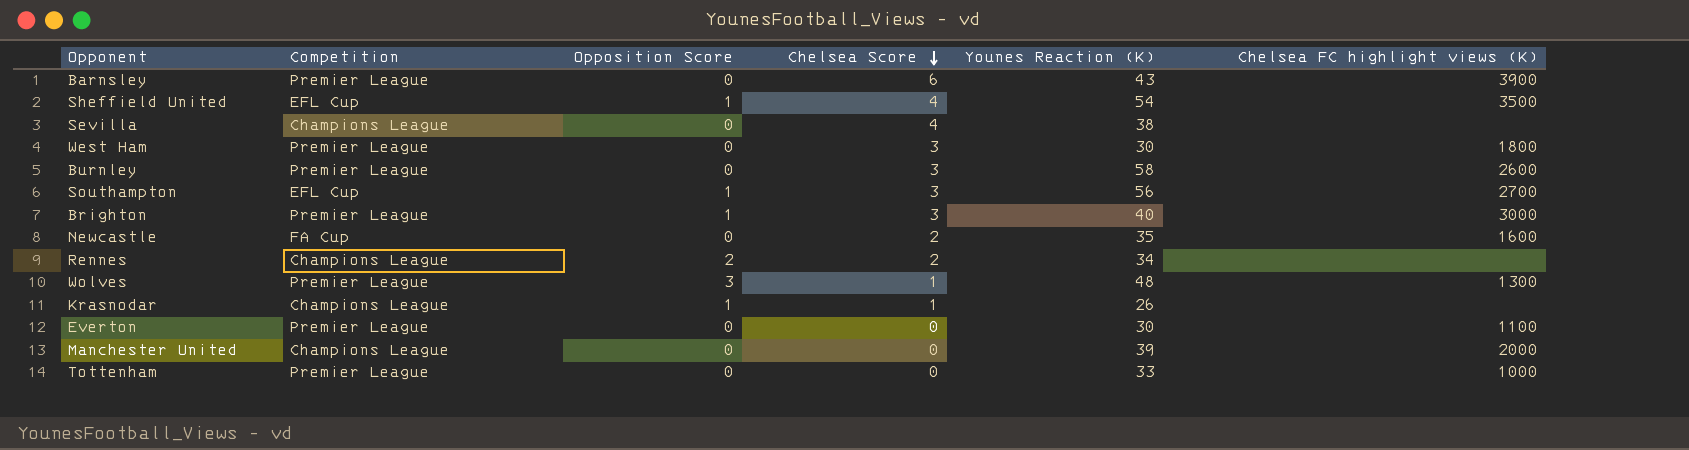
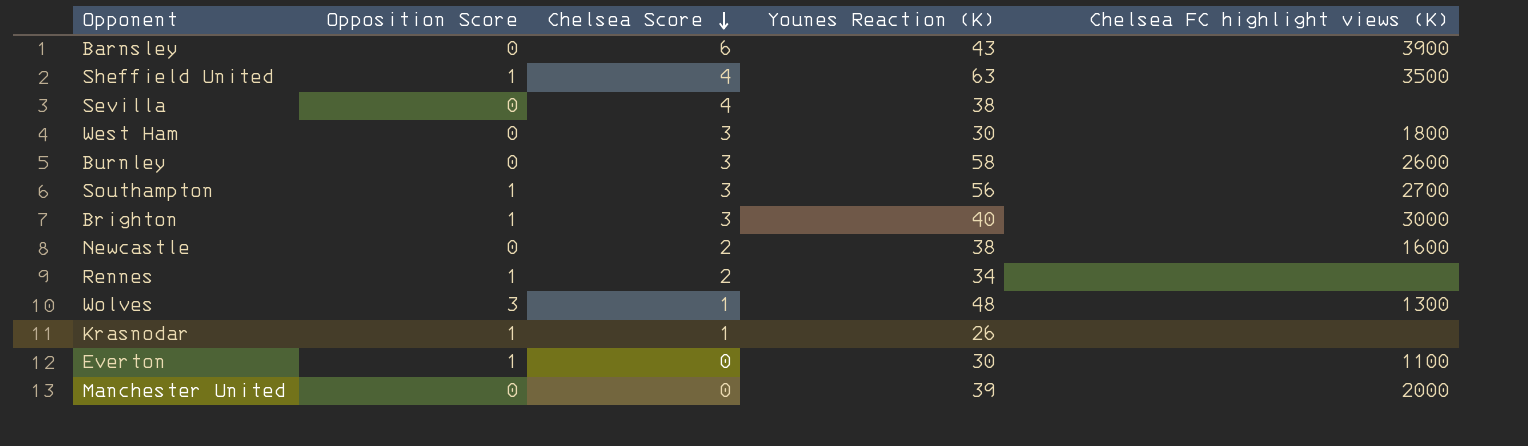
column Competition | position: 2 -> none
row Tottenham: Premier League | 0 | 0 | 33 | 1000 -> none
Sheffield United | Younes Reaction (K): 54 -> 63
Newcastle | Younes Reaction (K): 35 -> 38
Rennes | Opposition Score: 2 -> 1
Everton | Opposition Score: 0 -> 1

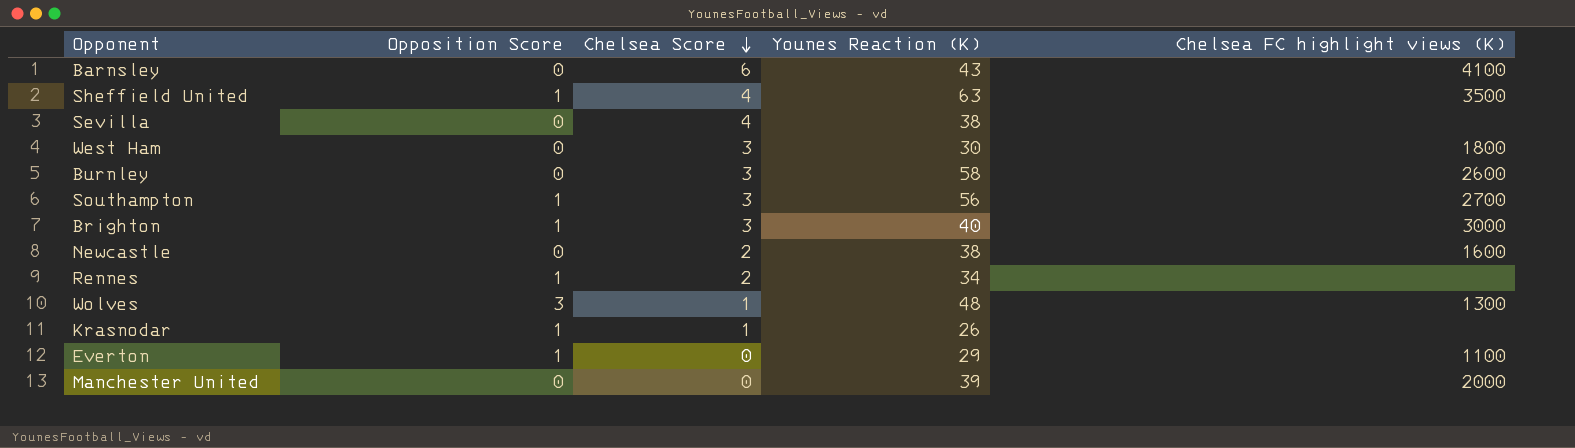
Barnsley | Chelsea FC highlight views (K): 3900 -> 4100
Everton | Younes Reaction (K): 30 -> 29

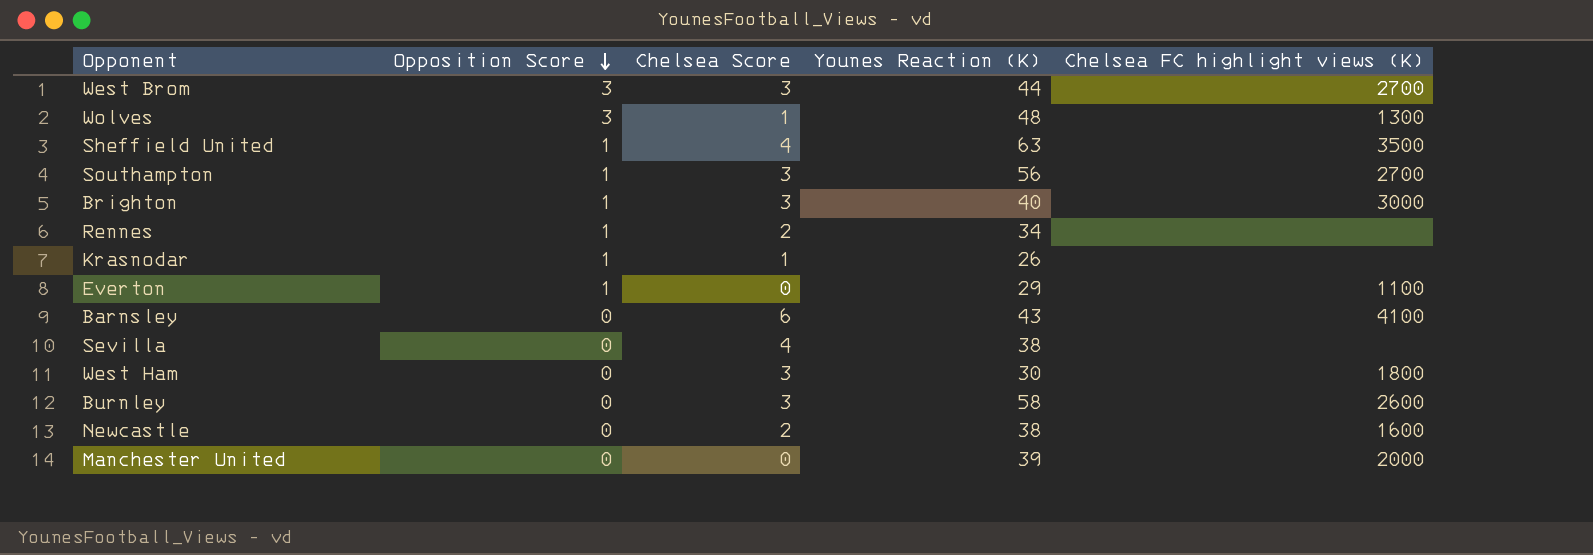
row order: Chelsea Score descending -> Opposition Score descending
row West Brom: none -> 3 | 3 | 44 | 2700

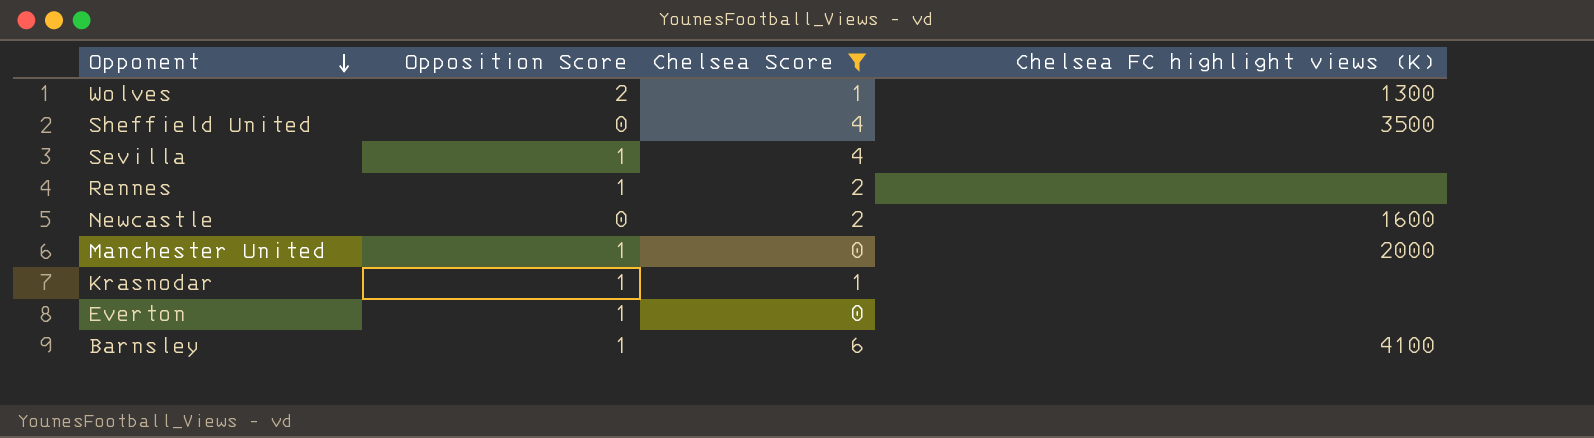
filter: none -> Chelsea Score != 3
row order: Opposition Score descending -> Opponent descending
column Younes Reaction (K) | position: 4 -> none
Wolves | Opposition Score: 3 -> 2
Sheffield United | Opposition Score: 1 -> 0
Sevilla | Opposition Score: 0 -> 1
Manchester United | Opposition Score: 0 -> 1
Everton | Chelsea FC highlight views (K): 1100 -> none
Barnsley | Opposition Score: 0 -> 1

